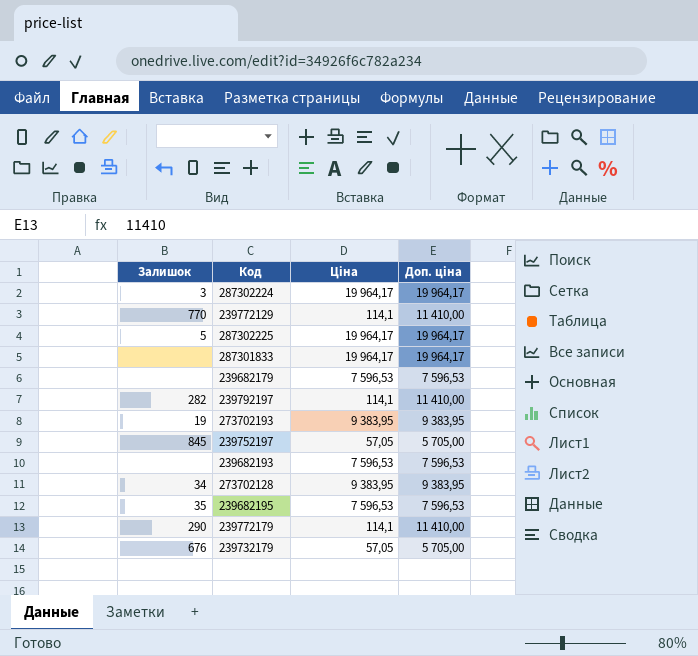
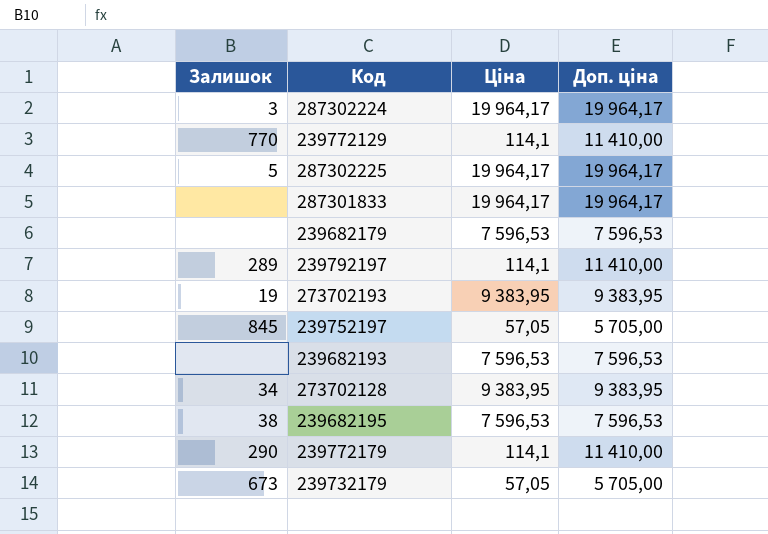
239792197 | Залишок: 282 -> 289
239682195 | Залишок: 35 -> 38
239732179 | Залишок: 676 -> 673

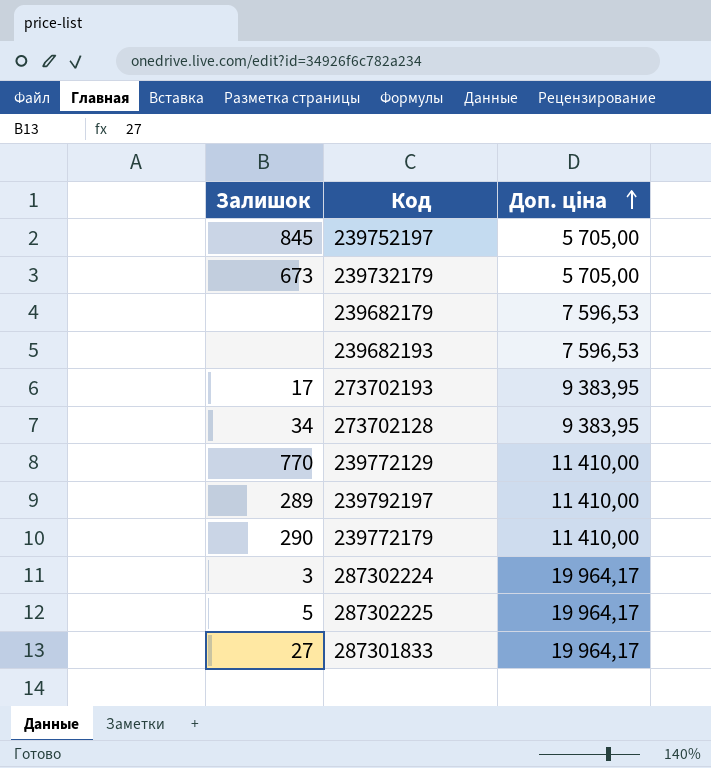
row order: none -> Доп. ціна ascending
column Ціна | position: 3 -> none
row 239682195: 38 | 7 596,53 | 7 596,53 -> none
273702193 | Залишок: 19 -> 17
287301833 | Залишок: none -> 27

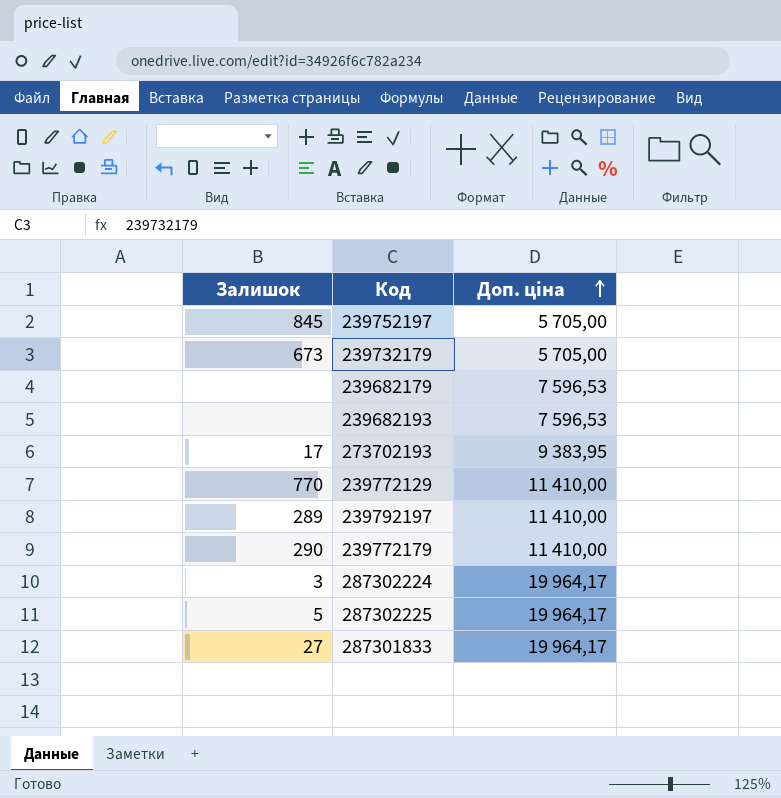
row 273702128: 34 | 9 383,95 -> none

